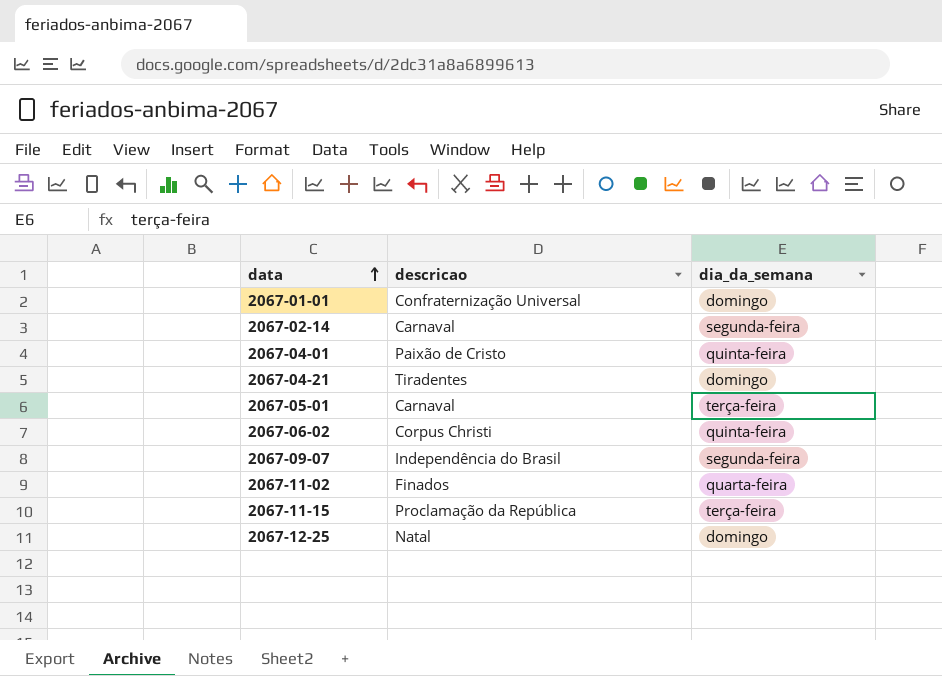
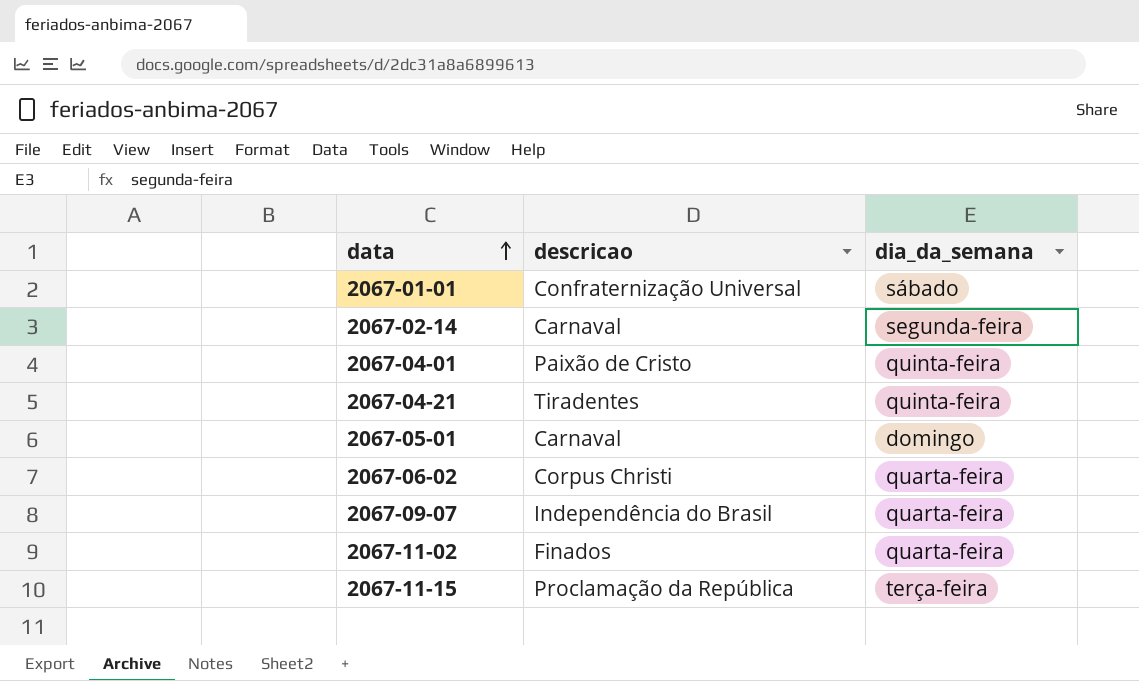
row 2067-12-25: Natal | domingo -> none
2067-01-01 | dia_da_semana: domingo -> sábado
2067-04-21 | dia_da_semana: domingo -> quinta-feira
2067-05-01 | dia_da_semana: terça-feira -> domingo
2067-06-02 | dia_da_semana: quinta-feira -> quarta-feira
2067-09-07 | dia_da_semana: segunda-feira -> quarta-feira

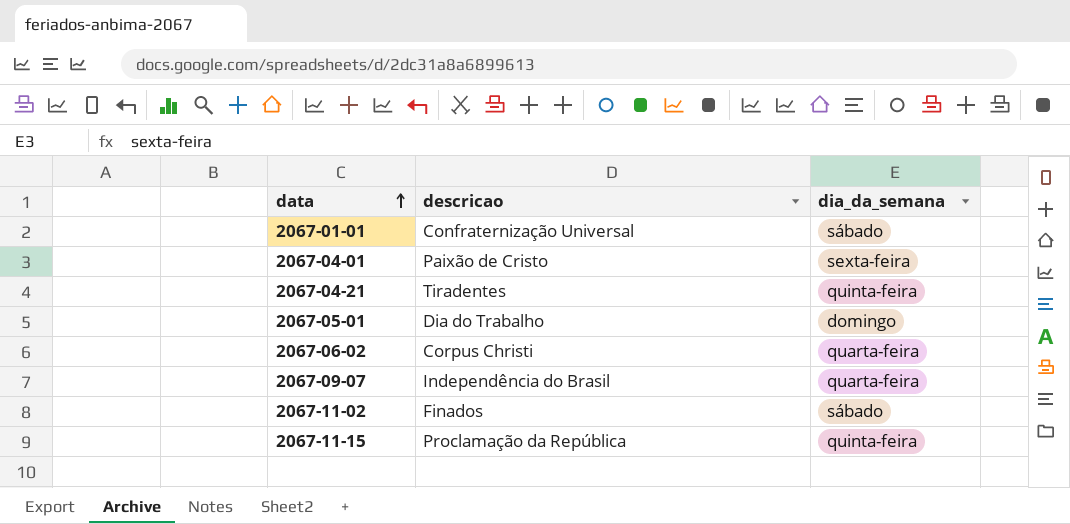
row 2067-02-14: Carnaval | segunda-feira -> none
2067-04-01 | dia_da_semana: quinta-feira -> sexta-feira
2067-05-01 | descricao: Carnaval -> Dia do Trabalho
2067-11-02 | dia_da_semana: quarta-feira -> sábado
2067-11-15 | dia_da_semana: terça-feira -> quinta-feira

